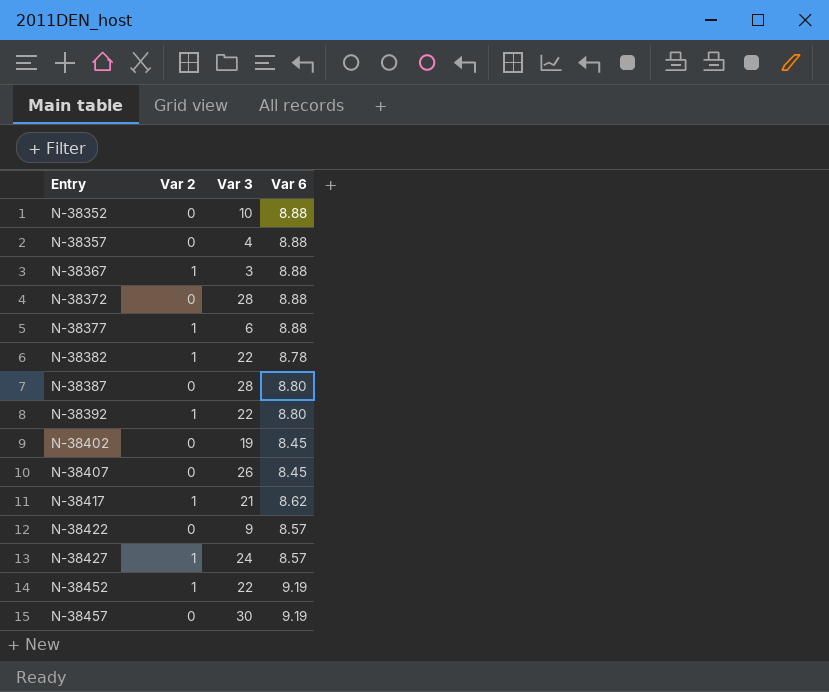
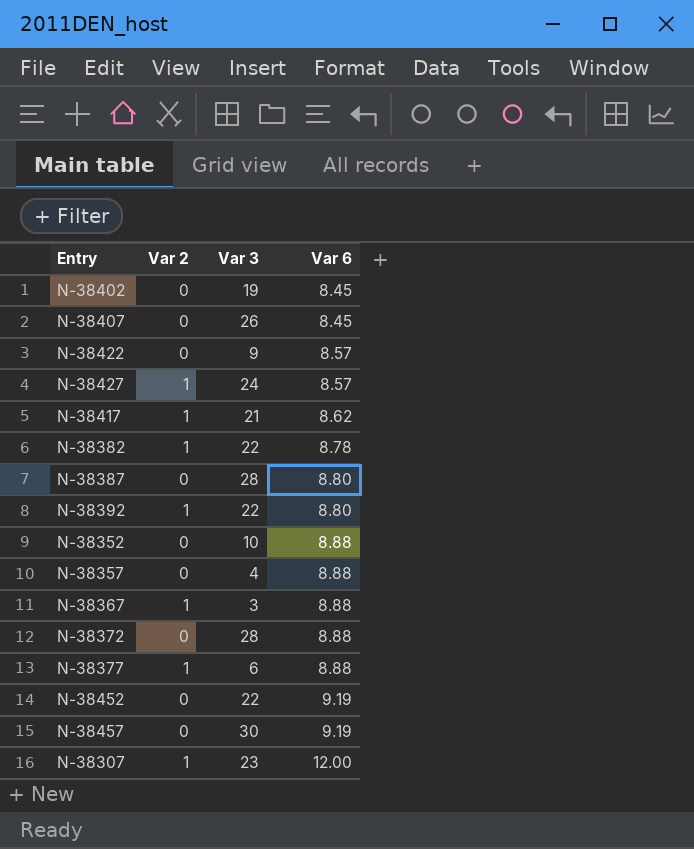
row order: Entry ascending -> Var 6 ascending
N-38452 | Var 2: 1 -> 0
row N-38307: none -> 1 | 23 | 12.00

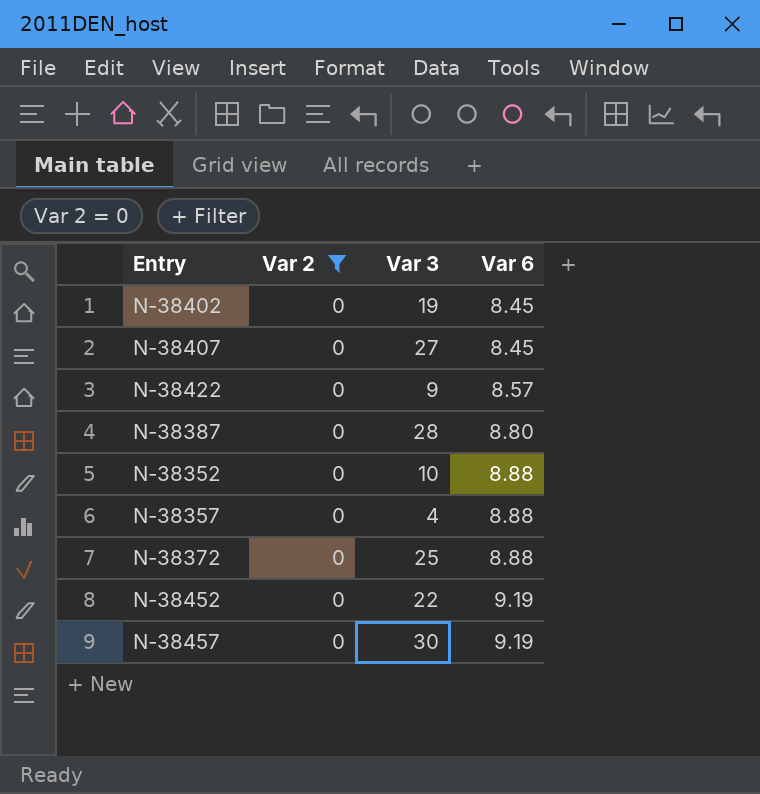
filter: none -> Var 2 = 0
N-38407 | Var 3: 26 -> 27
N-38372 | Var 3: 28 -> 25

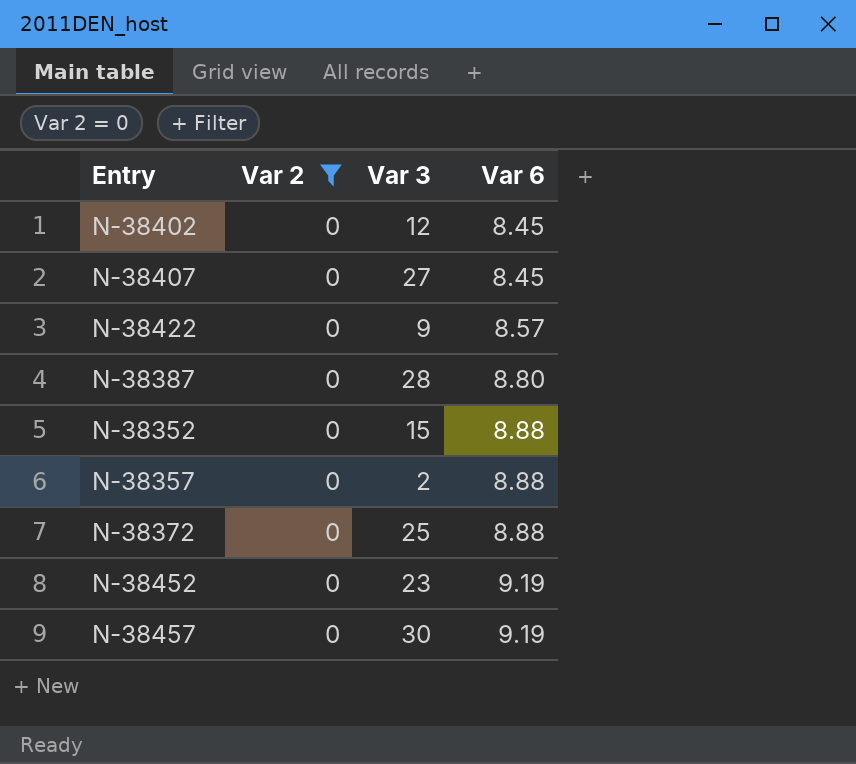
N-38402 | Var 3: 19 -> 12
N-38352 | Var 3: 10 -> 15
N-38357 | Var 3: 4 -> 2
N-38452 | Var 3: 22 -> 23

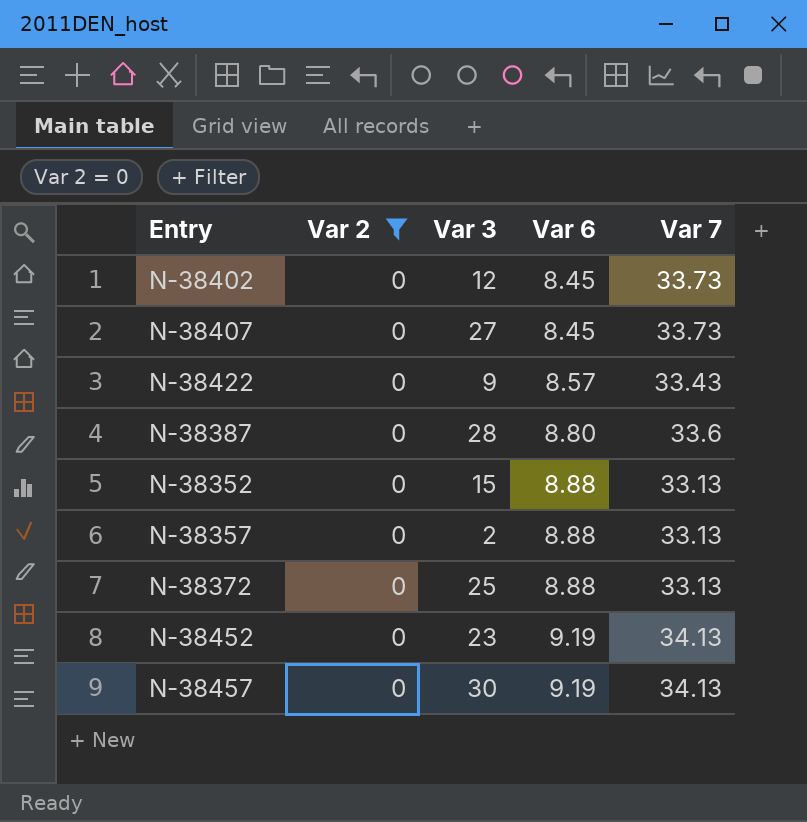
column Var 7 | position: none -> 5

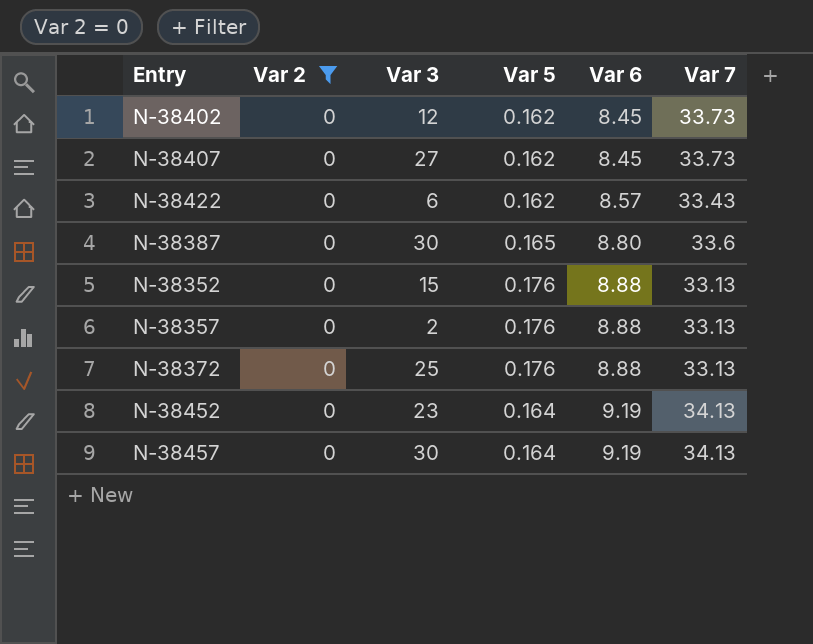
column Var 5 | position: none -> 4
N-38422 | Var 3: 9 -> 6
N-38387 | Var 3: 28 -> 30

